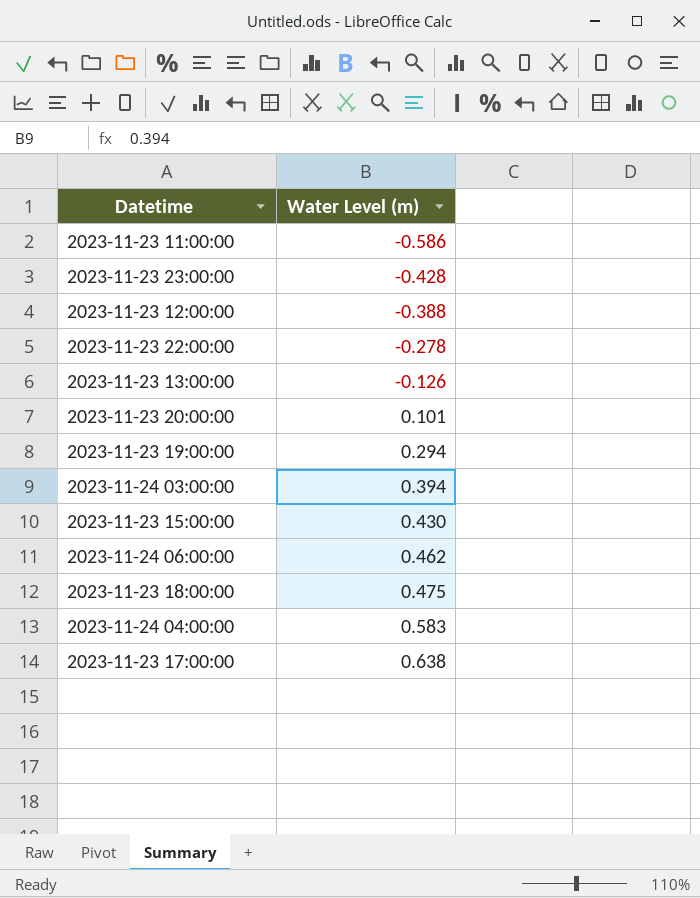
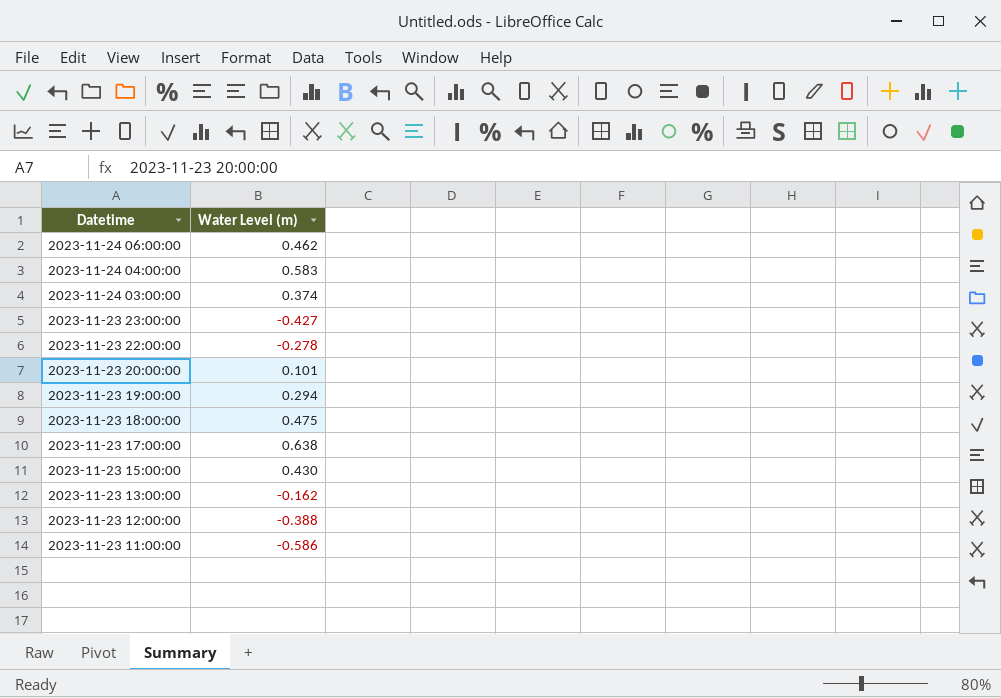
row order: Water Level (m) ascending -> Datetime descending
2023-11-24 03:00:00 | Water Level (m): 0.394 -> 0.374
2023-11-23 23:00:00 | Water Level (m): -0.428 -> -0.427
2023-11-23 13:00:00 | Water Level (m): -0.126 -> -0.162

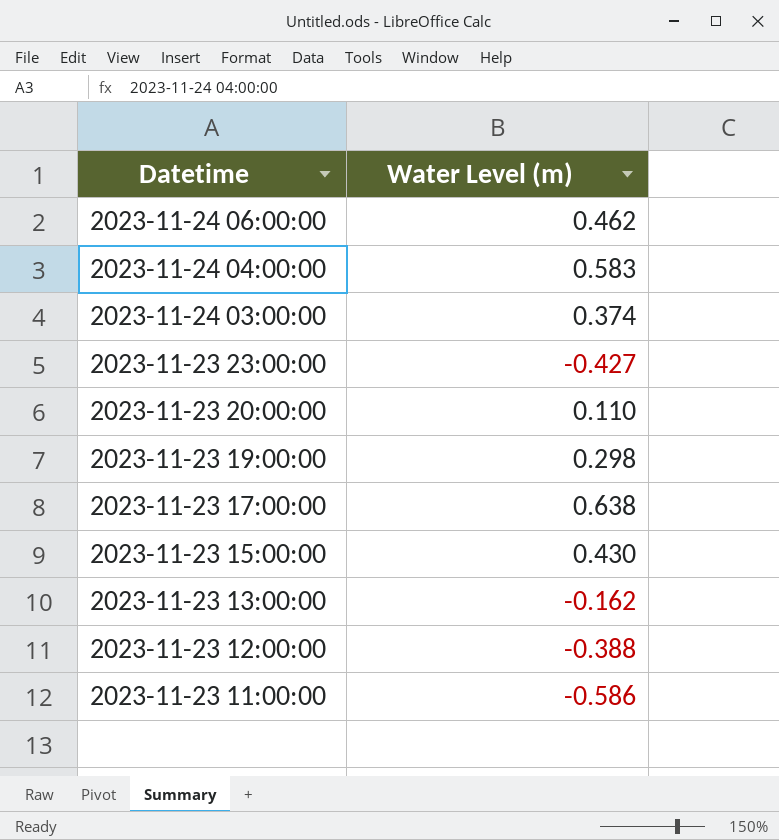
row 2023-11-23 22:00:00: -0.278 -> none
row 2023-11-23 18:00:00: 0.475 -> none
2023-11-23 20:00:00 | Water Level (m): 0.101 -> 0.110
2023-11-23 19:00:00 | Water Level (m): 0.294 -> 0.298

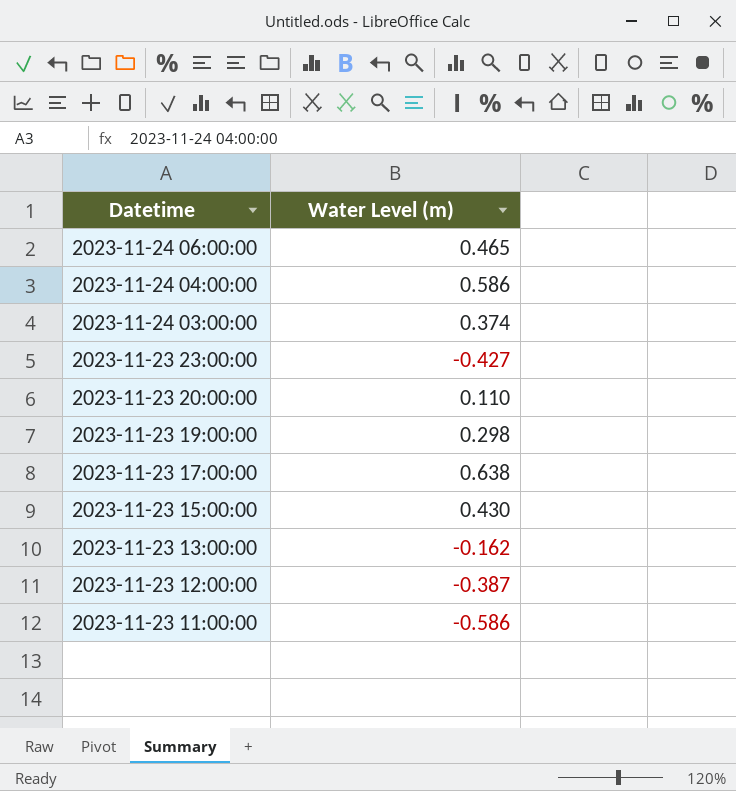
2023-11-24 06:00:00 | Water Level (m): 0.462 -> 0.465
2023-11-24 04:00:00 | Water Level (m): 0.583 -> 0.586
2023-11-23 12:00:00 | Water Level (m): -0.388 -> -0.387

